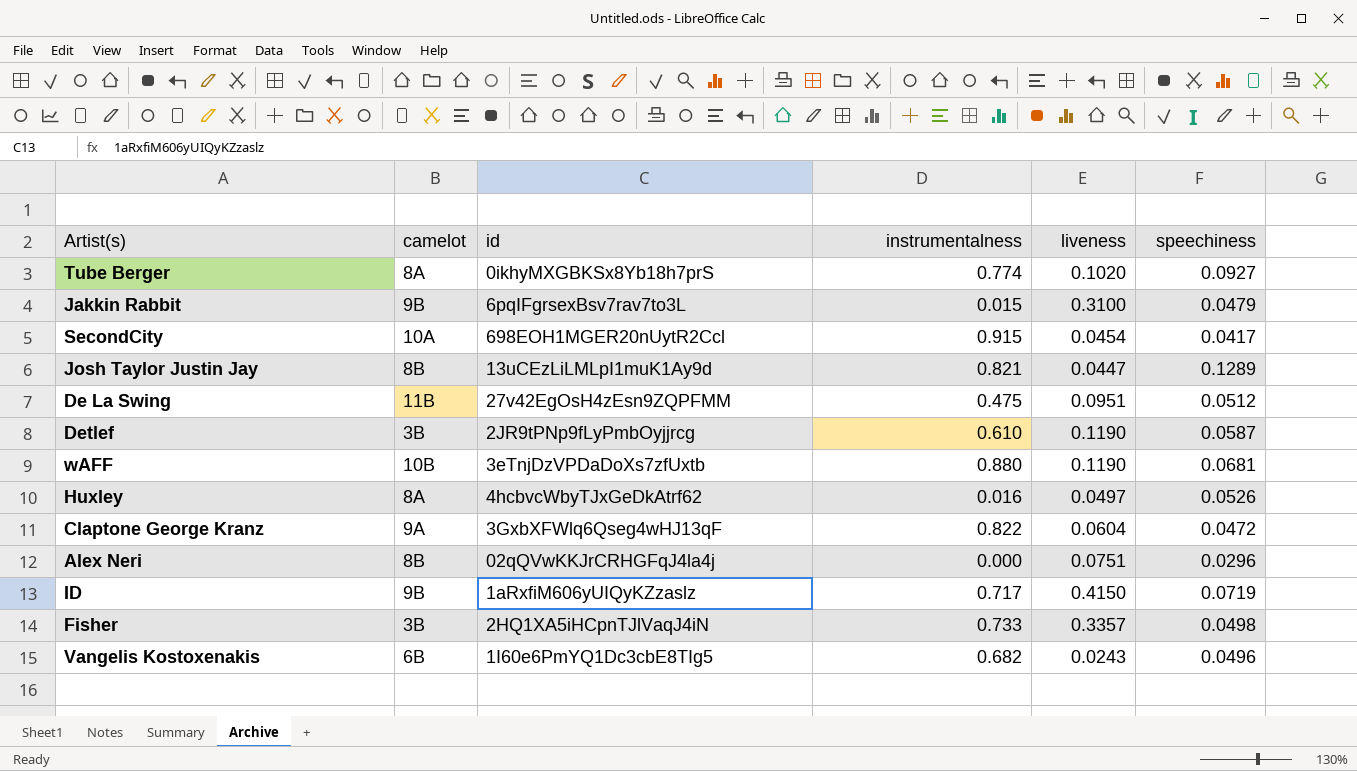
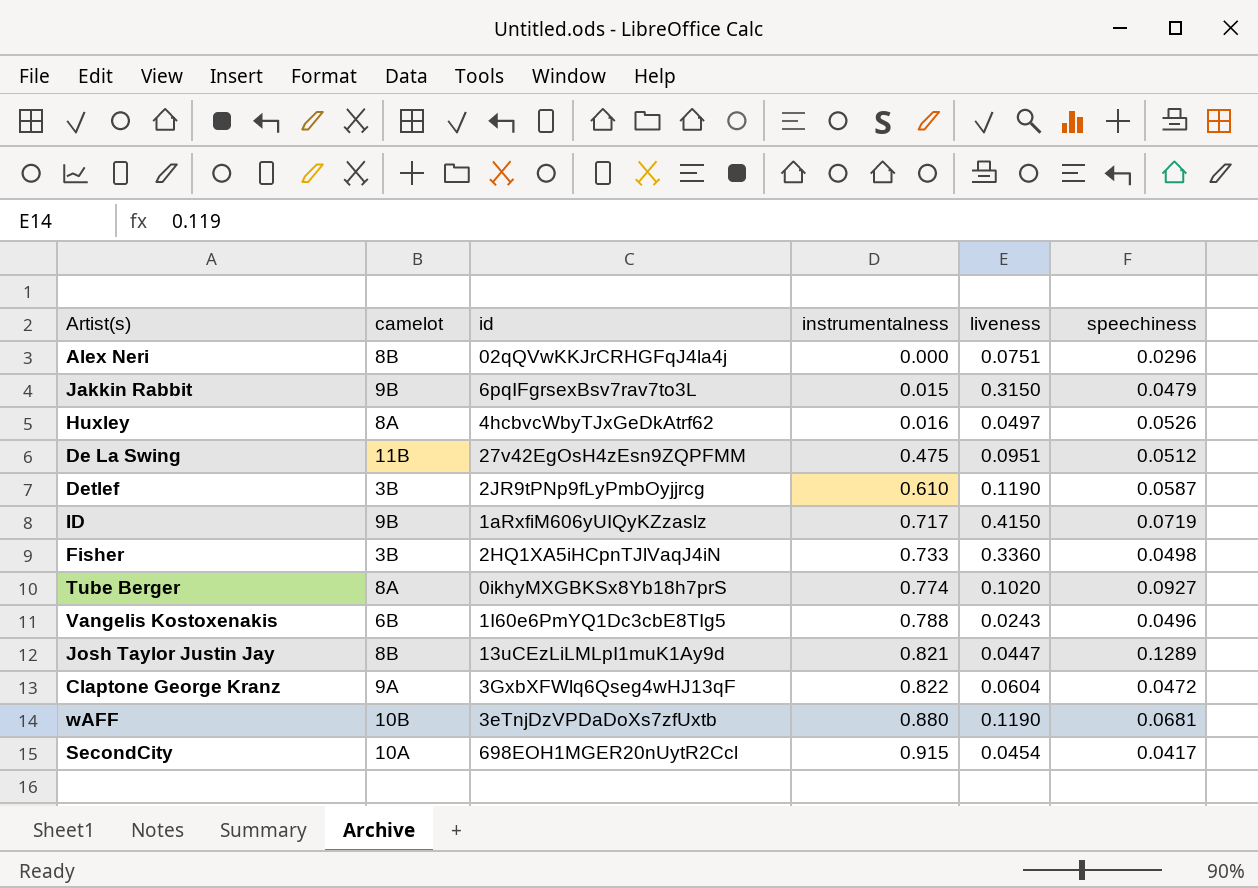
row order: none -> instrumentalness ascending
Jakkin Rabbit | liveness: 0.3100 -> 0.3150
Fisher | liveness: 0.3357 -> 0.3360
Vangelis Kostoxenakis | instrumentalness: 0.682 -> 0.788

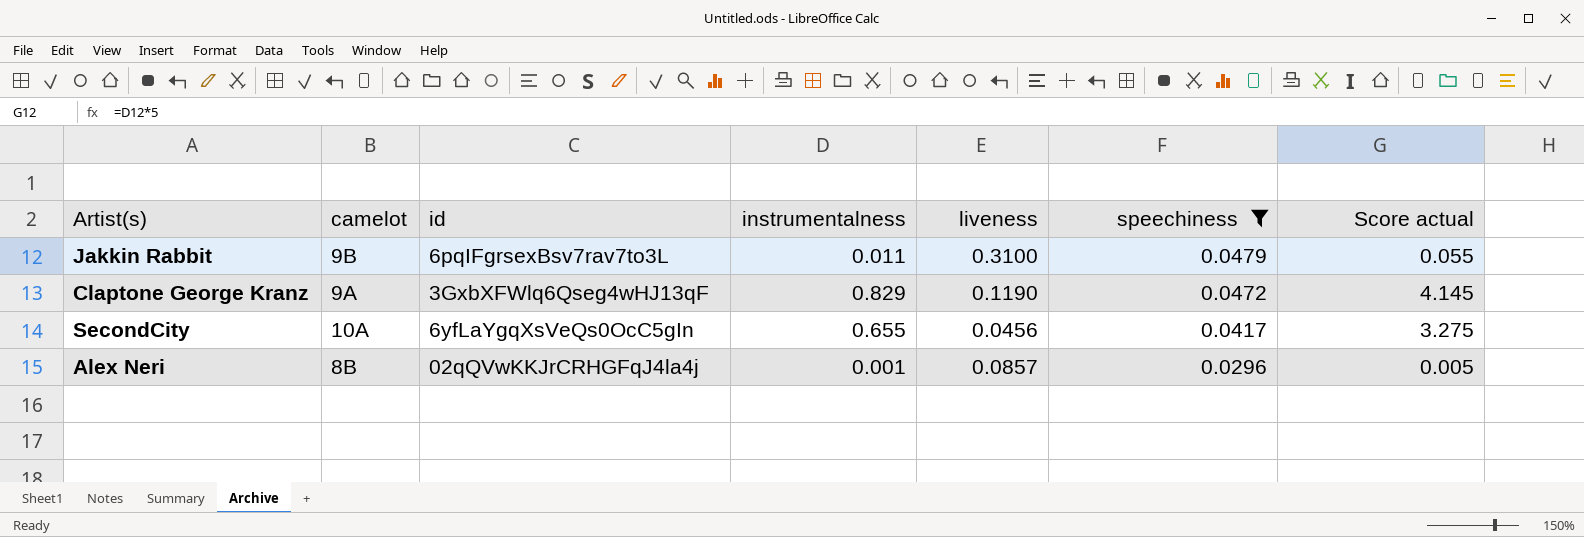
filter: none -> speechiness <= 0.0479
row order: instrumentalness ascending -> speechiness descending
column Score actual | formula: none -> [instrumentalness] * 5
Jakkin Rabbit | instrumentalness: 0.015 -> 0.011
Jakkin Rabbit | liveness: 0.3150 -> 0.3100
Claptone George Kranz | instrumentalness: 0.822 -> 0.829
Claptone George Kranz | liveness: 0.0604 -> 0.1190
SecondCity | id: 698EOH1MGER20nUytR2Ccl -> 6yfLaYgqXsVeQs0OcC5gIn
SecondCity | instrumentalness: 0.915 -> 0.655
SecondCity | liveness: 0.0454 -> 0.0456
Alex Neri | instrumentalness: 0.000 -> 0.001
Alex Neri | liveness: 0.0751 -> 0.0857

